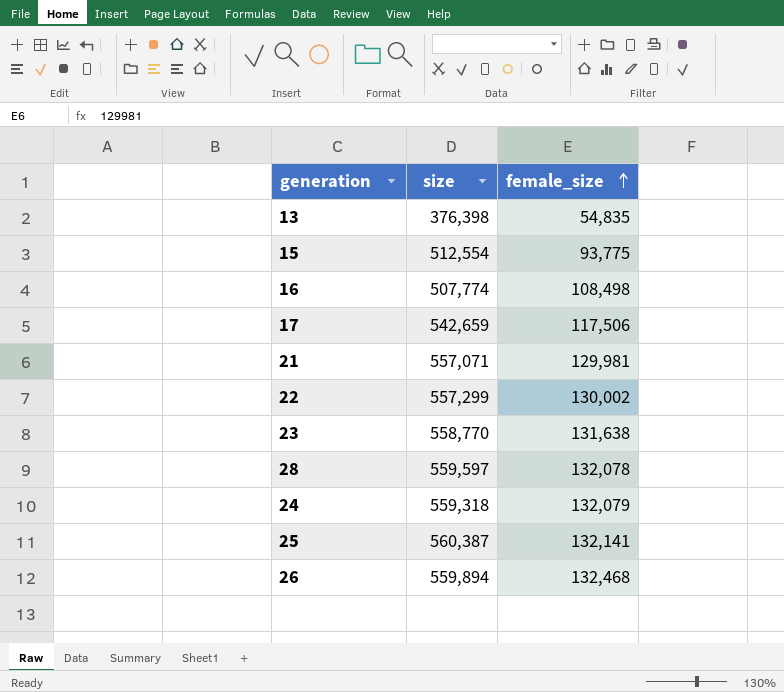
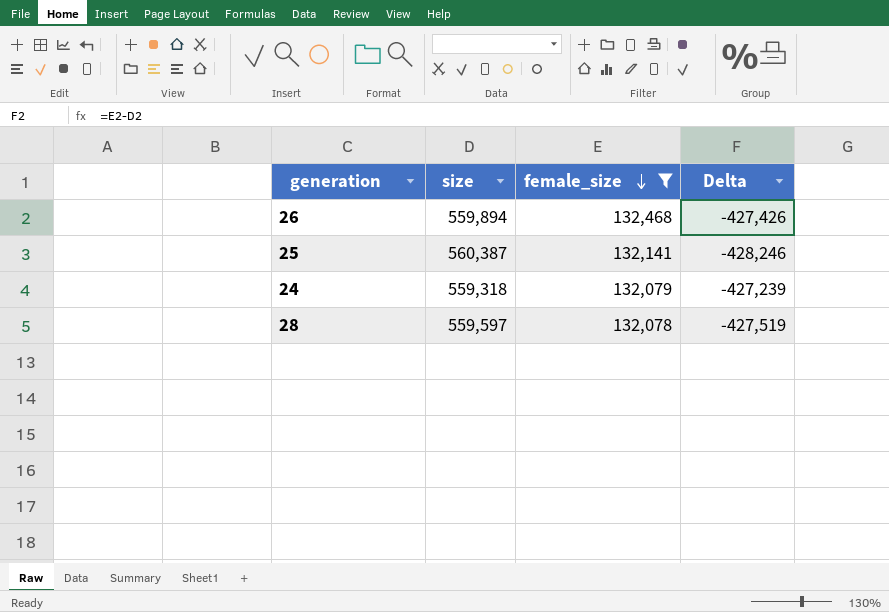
filter: none -> female_size >= 132,078
row order: female_size ascending -> female_size descending
column Delta | formula: none -> [female_size] - [size]

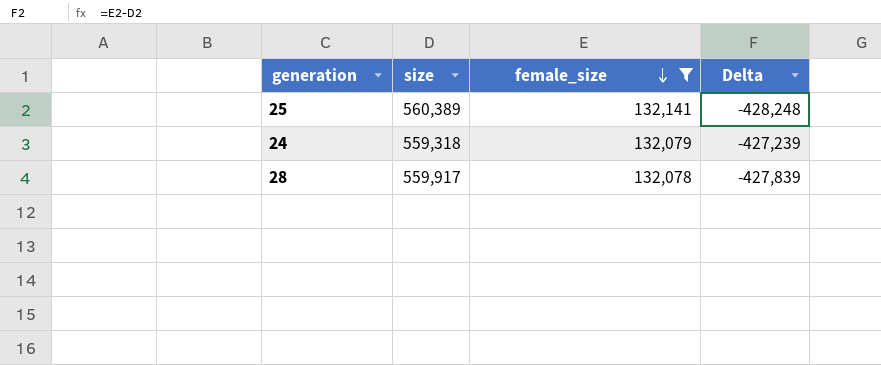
row 26: 559,894 | 132,468 | -427,426 -> none
25 | size: 560,387 -> 560,389
25 | Delta: -428,246 -> -428,248
28 | size: 559,597 -> 559,917
28 | Delta: -427,519 -> -427,839

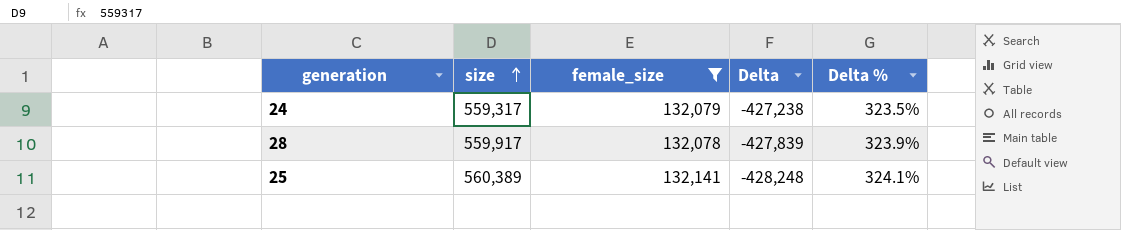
row order: female_size descending -> size ascending
column Delta % | formula: none -> ([size] - [female_size]) / [female_size]
24 | size: 559,318 -> 559,317
24 | Delta: -427,239 -> -427,238

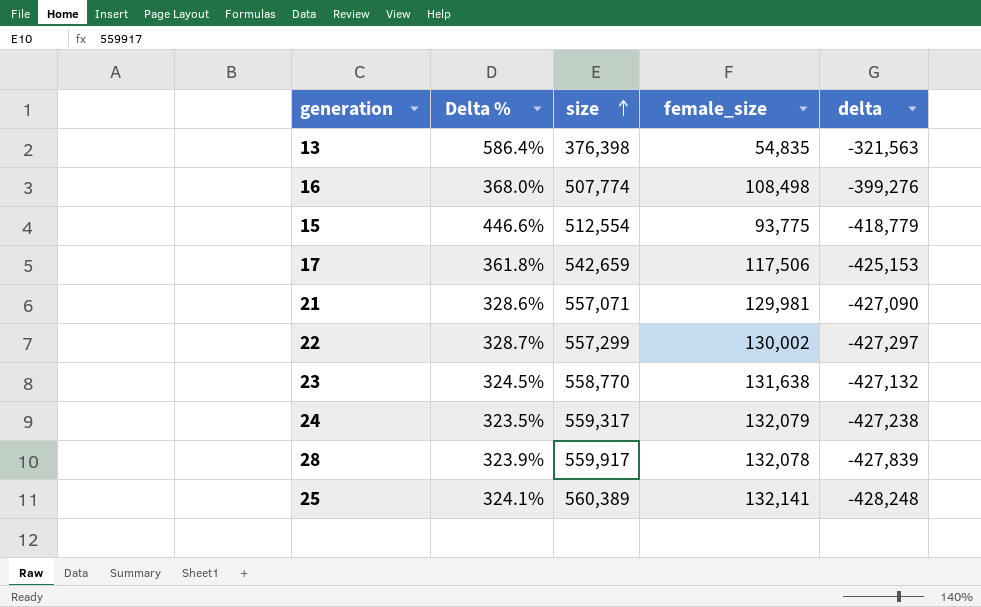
filter: female_size >= 132,078 -> none
column Delta % | position: 5 -> 2
column name: Delta -> delta

